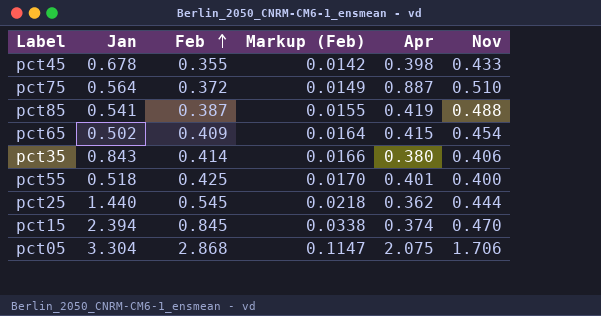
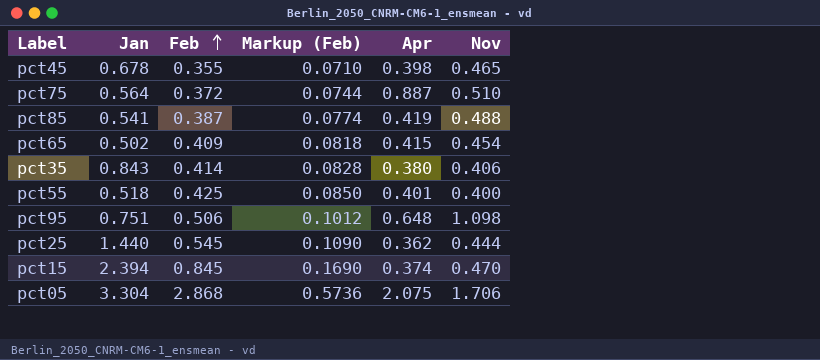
column Markup (Feb) | formula: [Feb] * 0.04 -> [Feb] * 0.2
pct45 | Nov: 0.433 -> 0.465
row pct95: none -> 0.751 | 0.506 | 0.1012 | 0.648 | 1.098

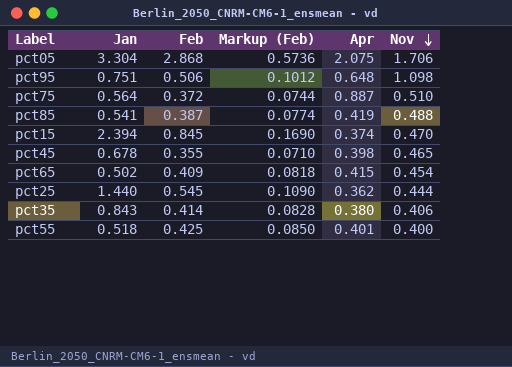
row order: Feb ascending -> Nov descending

